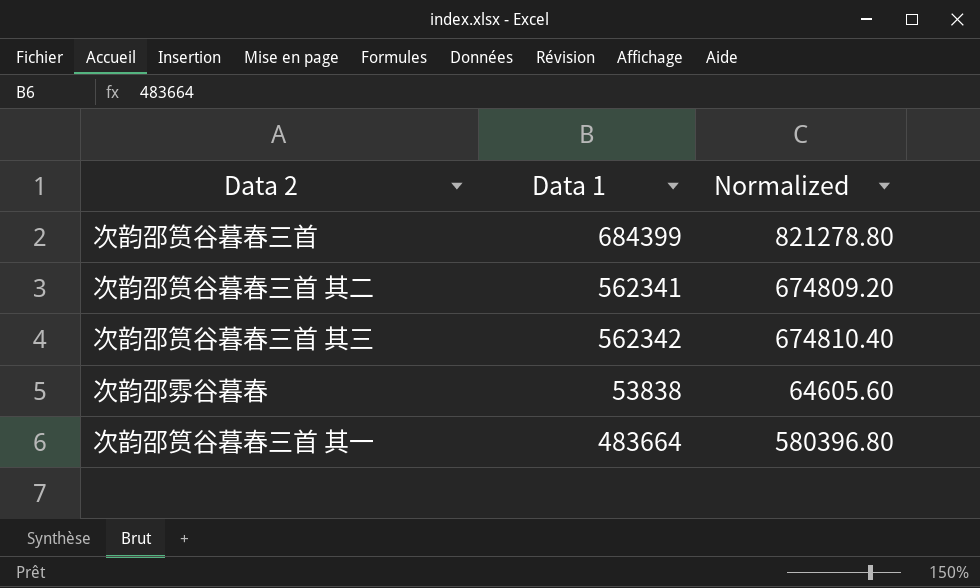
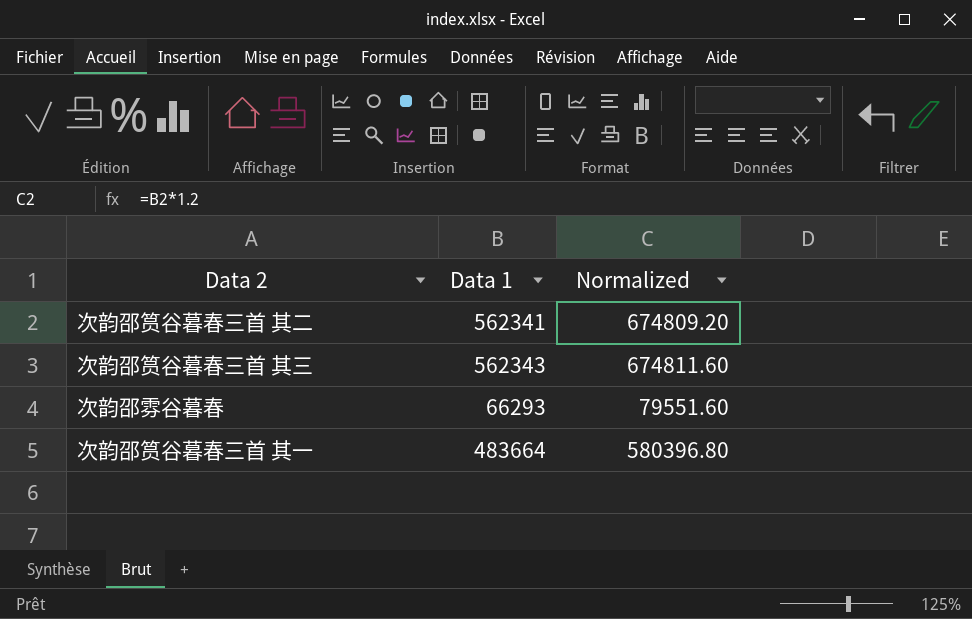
row 次韵邵筼谷暮春三首: 684399 | 821278.80 -> none
次韵邵筼谷暮春三首 其三 | Data 1: 562342 -> 562343
次韵邵筼谷暮春三首 其三 | Normalized: 674810.40 -> 674811.60
次韵邵雰谷暮春 | Data 1: 53838 -> 66293
次韵邵雰谷暮春 | Normalized: 64605.60 -> 79551.60

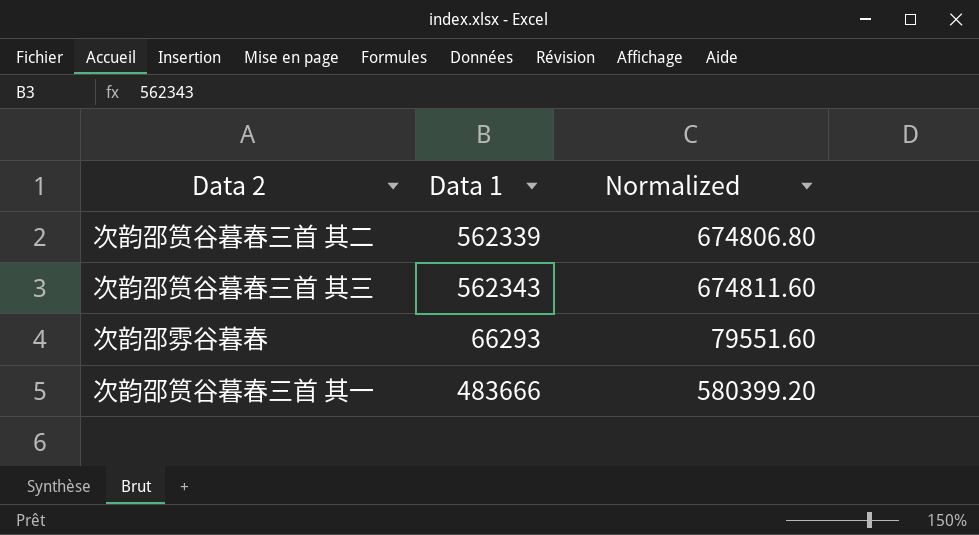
次韵邵筼谷暮春三首 其二 | Data 1: 562341 -> 562339
次韵邵筼谷暮春三首 其二 | Normalized: 674809.20 -> 674806.80
次韵邵筼谷暮春三首 其一 | Data 1: 483664 -> 483666
次韵邵筼谷暮春三首 其一 | Normalized: 580396.80 -> 580399.20

